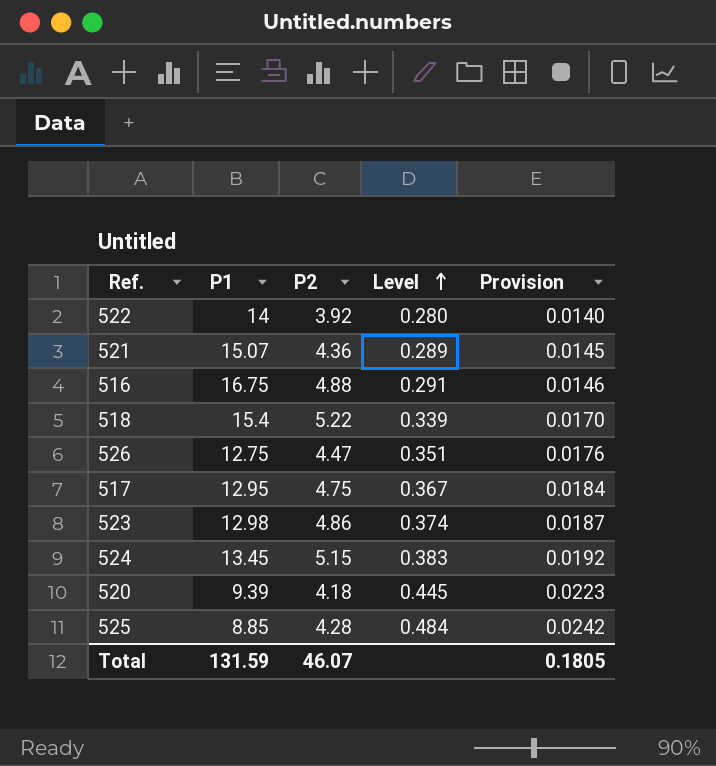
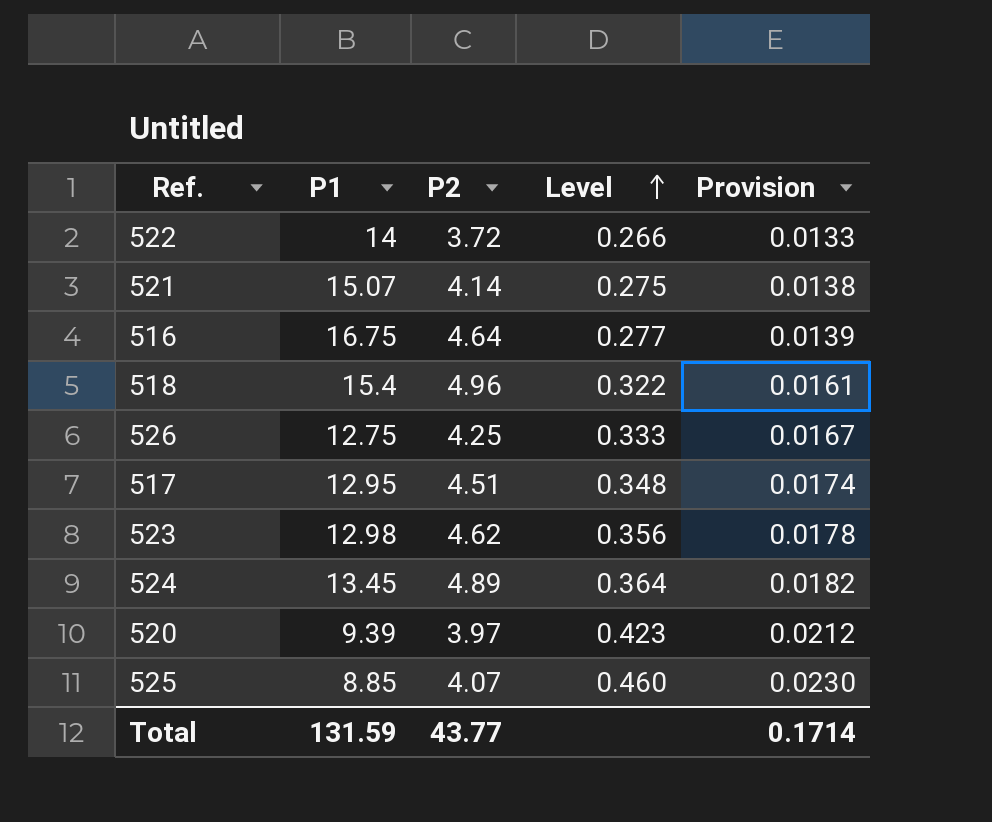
522 | P2: 3.92 -> 3.72
522 | Level: 0.280 -> 0.266
522 | Provision: 0.0140 -> 0.0133
521 | P2: 4.36 -> 4.14
521 | Level: 0.289 -> 0.275
521 | Provision: 0.0145 -> 0.0138
516 | P2: 4.88 -> 4.64
516 | Level: 0.291 -> 0.277
516 | Provision: 0.0146 -> 0.0139
518 | P2: 5.22 -> 4.96
518 | Level: 0.339 -> 0.322
518 | Provision: 0.0170 -> 0.0161
526 | P2: 4.47 -> 4.25
526 | Level: 0.351 -> 0.333
526 | Provision: 0.0176 -> 0.0167
517 | P2: 4.75 -> 4.51
517 | Level: 0.367 -> 0.348
517 | Provision: 0.0184 -> 0.0174
523 | P2: 4.86 -> 4.62
523 | Level: 0.374 -> 0.356
523 | Provision: 0.0187 -> 0.0178
524 | P2: 5.15 -> 4.89
524 | Level: 0.383 -> 0.364
524 | Provision: 0.0192 -> 0.0182
520 | P2: 4.18 -> 3.97
520 | Level: 0.445 -> 0.423
520 | Provision: 0.0223 -> 0.0212
525 | P2: 4.28 -> 4.07
525 | Level: 0.484 -> 0.460
525 | Provision: 0.0242 -> 0.0230
Total | P2: 46.07 -> 43.77
Total | Provision: 0.1805 -> 0.1714

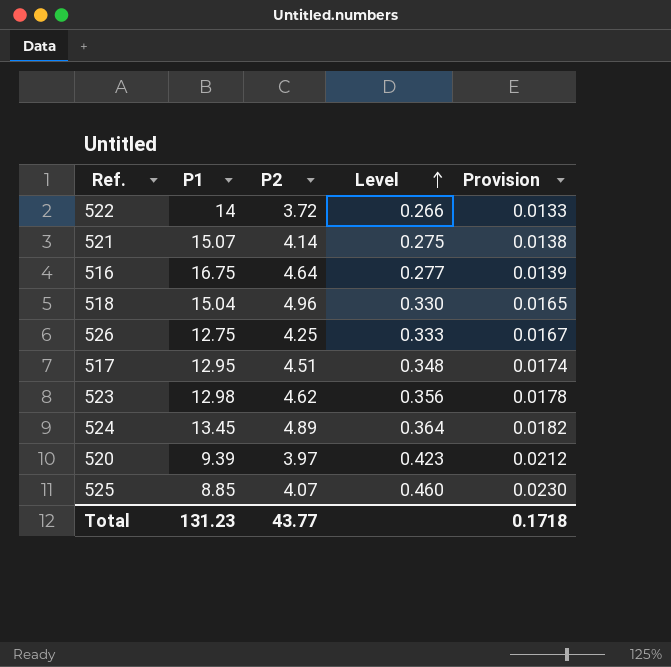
518 | P1: 15.4 -> 15.04
518 | Level: 0.322 -> 0.330
518 | Provision: 0.0161 -> 0.0165
Total | P1: 131.59 -> 131.23
Total | Provision: 0.1714 -> 0.1718

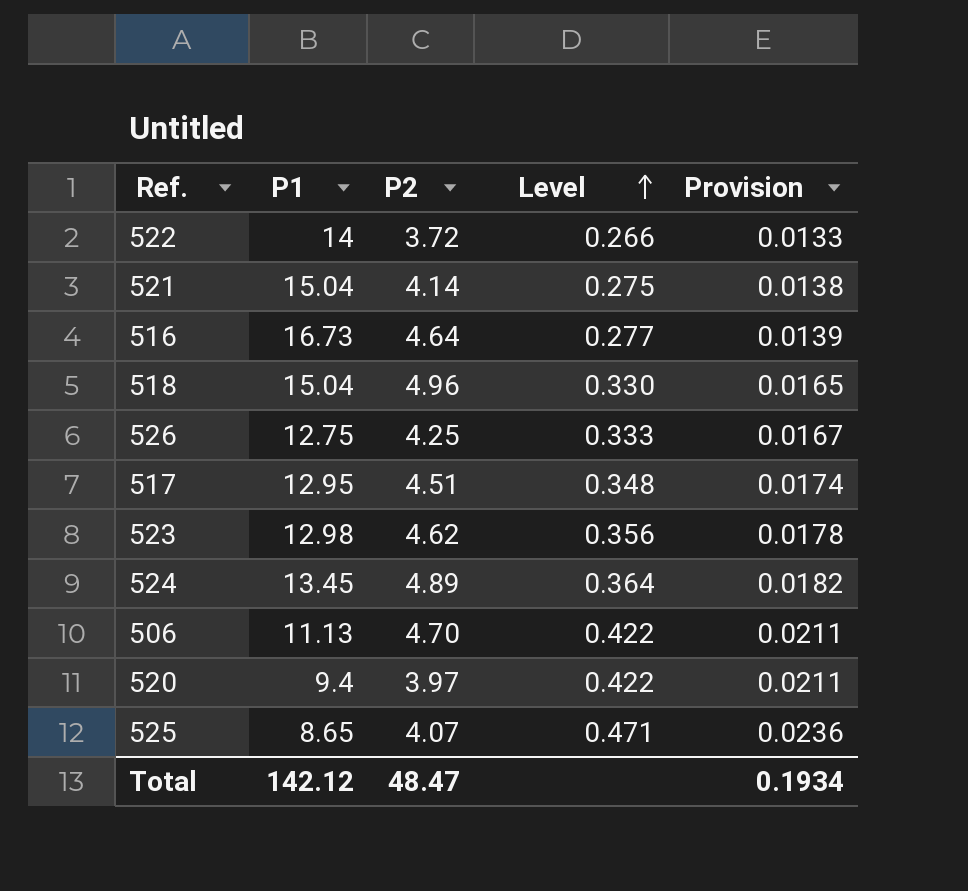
521 | P1: 15.07 -> 15.04
516 | P1: 16.75 -> 16.73
row 506: none -> 11.13 | 4.70 | 0.422 | 0.0211
520 | P1: 9.39 -> 9.4
520 | Level: 0.423 -> 0.422
520 | Provision: 0.0212 -> 0.0211
525 | P1: 8.85 -> 8.65
525 | Level: 0.460 -> 0.471
525 | Provision: 0.0230 -> 0.0236
Total | P1: 131.23 -> 142.12
Total | P2: 43.77 -> 48.47
Total | Provision: 0.1718 -> 0.1934

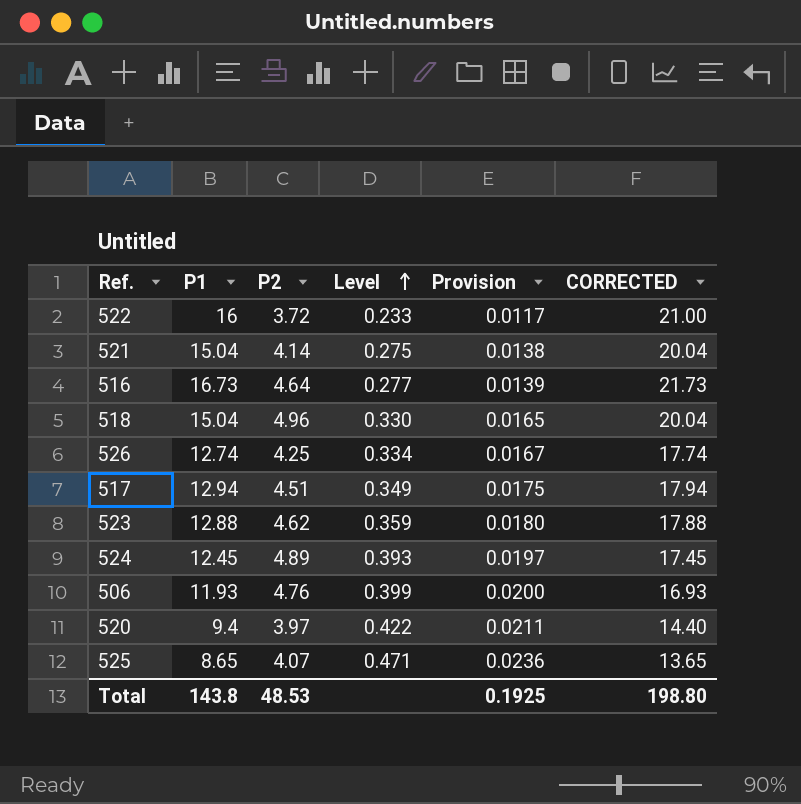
column CORRECTED | formula: none -> [P1] + 5
522 | P1: 14 -> 16
522 | Level: 0.266 -> 0.233
522 | Provision: 0.0133 -> 0.0117
526 | P1: 12.75 -> 12.74
526 | Level: 0.333 -> 0.334
517 | P1: 12.95 -> 12.94
517 | Level: 0.348 -> 0.349
517 | Provision: 0.0174 -> 0.0175
523 | P1: 12.98 -> 12.88
523 | Level: 0.356 -> 0.359
523 | Provision: 0.0178 -> 0.0180
524 | P1: 13.45 -> 12.45
524 | Level: 0.364 -> 0.393
524 | Provision: 0.0182 -> 0.0197
506 | P1: 11.13 -> 11.93
506 | P2: 4.70 -> 4.76
506 | Level: 0.422 -> 0.399
506 | Provision: 0.0211 -> 0.0200
Total | P1: 142.12 -> 143.8
Total | P2: 48.47 -> 48.53
Total | Provision: 0.1934 -> 0.1925

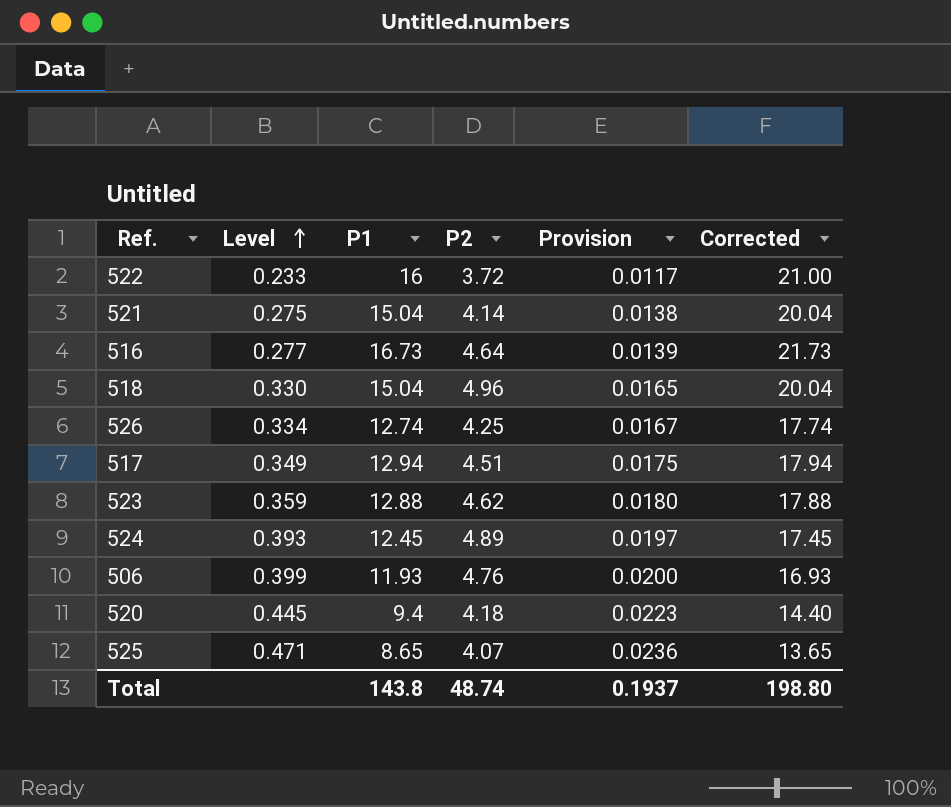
column Level | position: 4 -> 2
column name: CORRECTED -> Corrected
520 | Level: 0.422 -> 0.445
520 | P2: 3.97 -> 4.18
520 | Provision: 0.0211 -> 0.0223
Total | P2: 48.53 -> 48.74
Total | Provision: 0.1925 -> 0.1937

